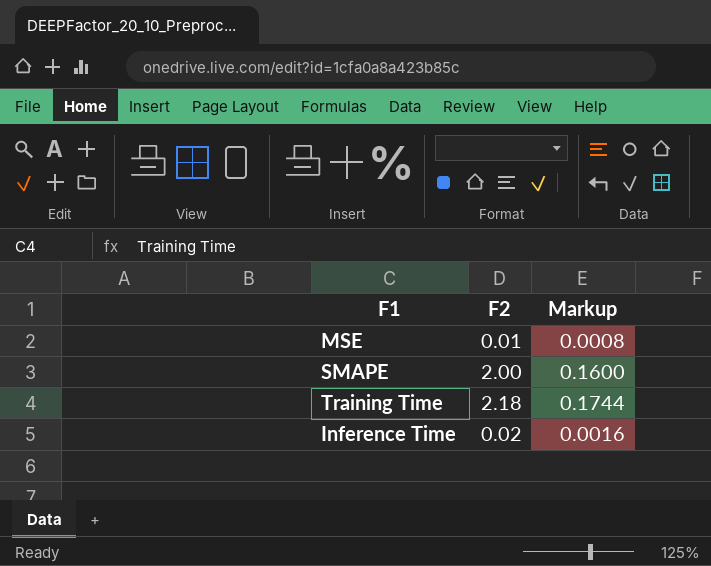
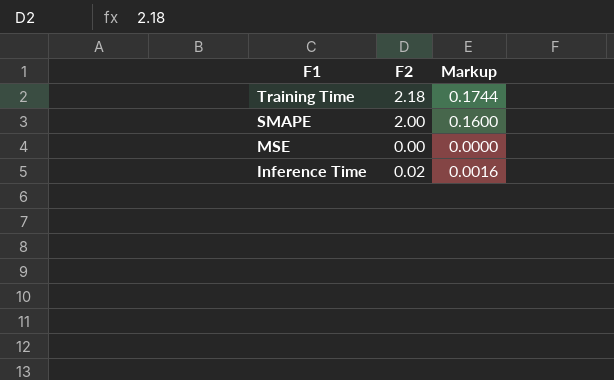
row order: none -> F1 descending
MSE | F2: 0.01 -> 0.00
MSE | Markup: 0.0008 -> 0.0000

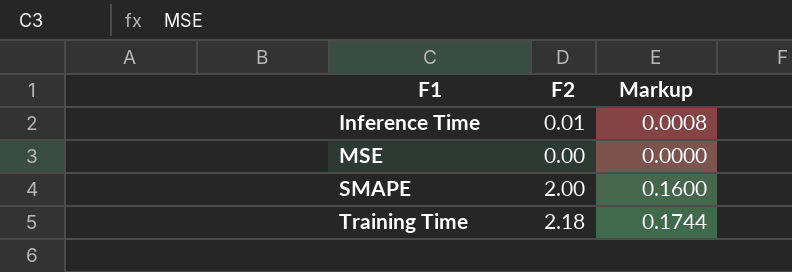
row order: F1 descending -> F1 ascending
Inference Time | F2: 0.02 -> 0.01
Inference Time | Markup: 0.0016 -> 0.0008

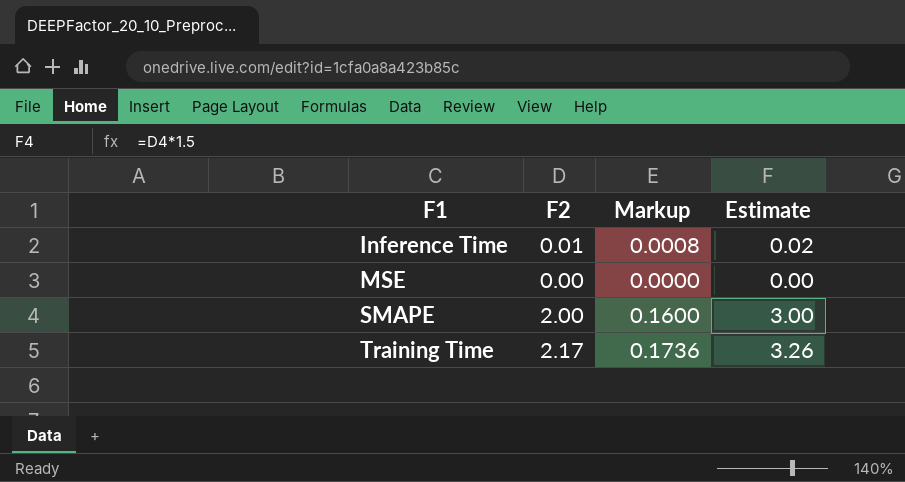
column Estimate | formula: none -> [F2] * 1.5
Training Time | F2: 2.18 -> 2.17
Training Time | Markup: 0.1744 -> 0.1736

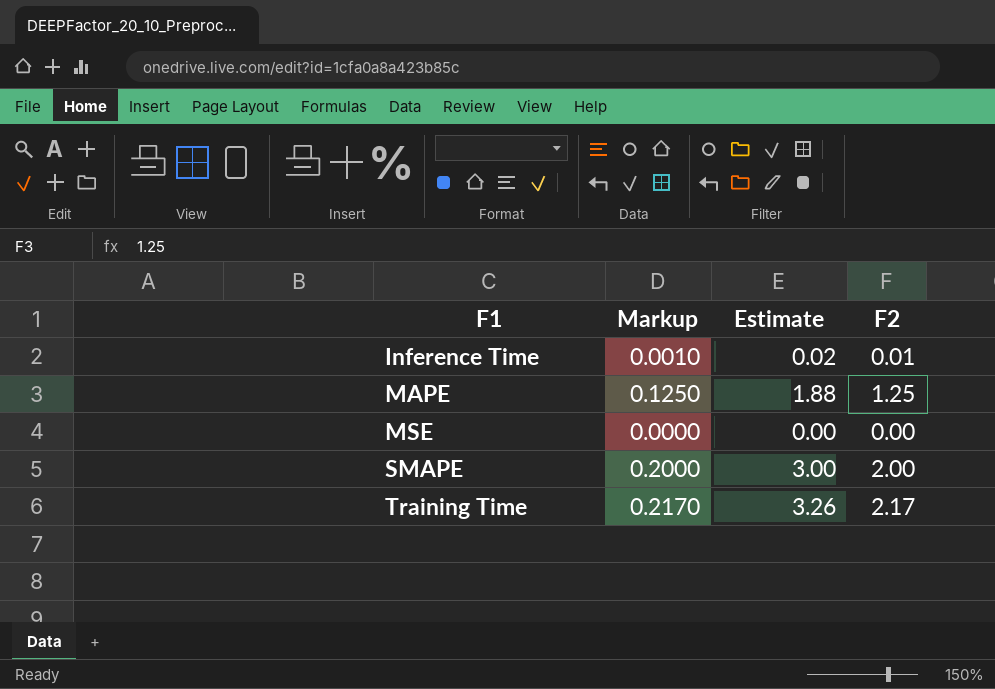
column Markup | formula: [F2] * 0.08 -> [F2] * 0.1
column F2 | position: 2 -> 4
row MAPE: none -> 0.1250 | 1.88 | 1.25

